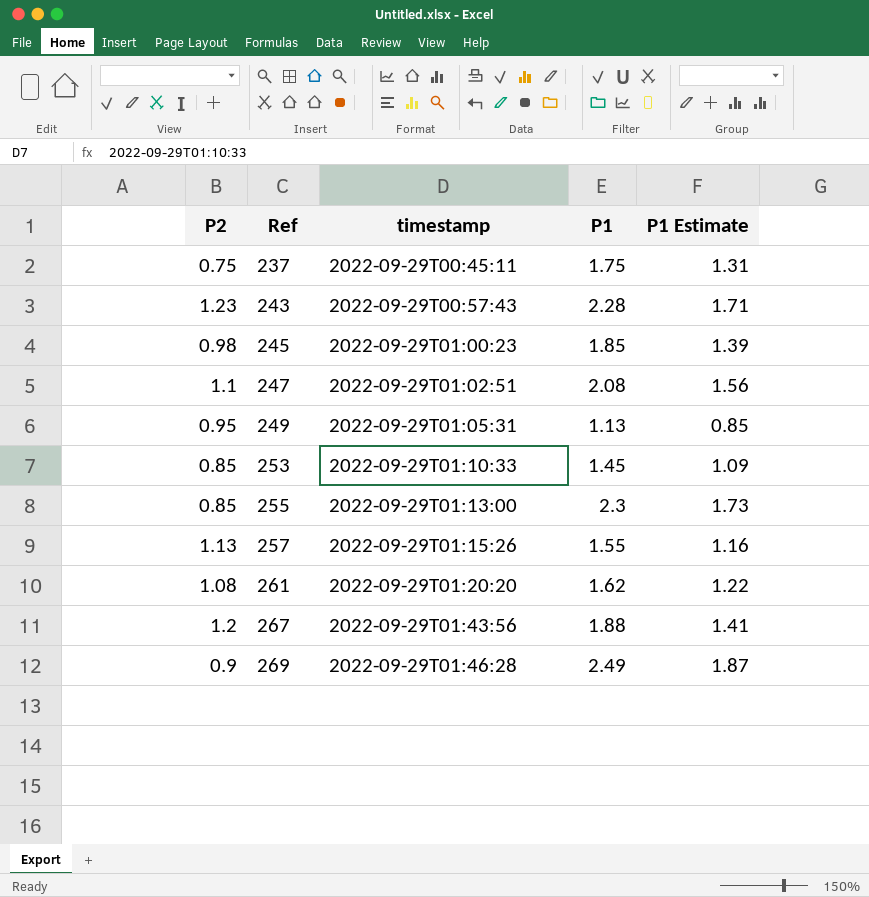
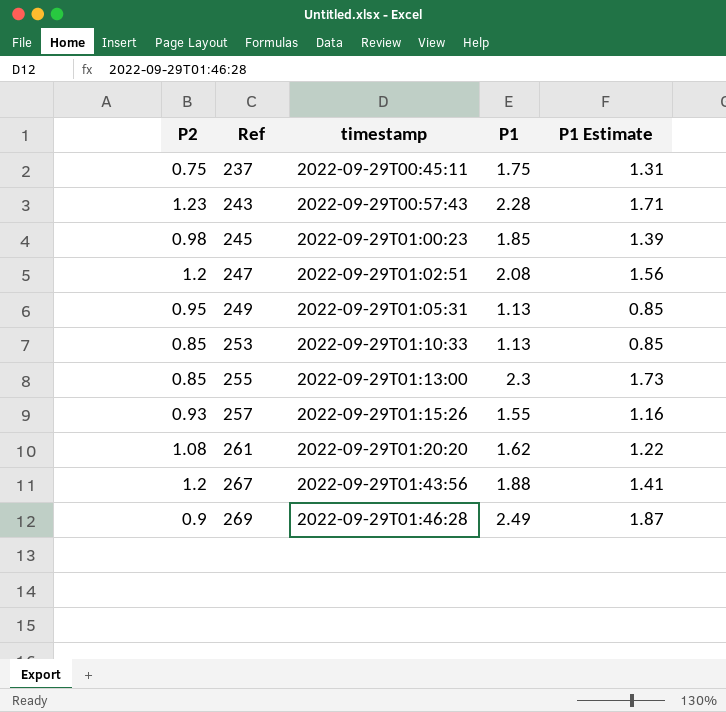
247 | P2: 1.1 -> 1.2
253 | P1: 1.45 -> 1.13
253 | P1 Estimate: 1.09 -> 0.85
257 | P2: 1.13 -> 0.93

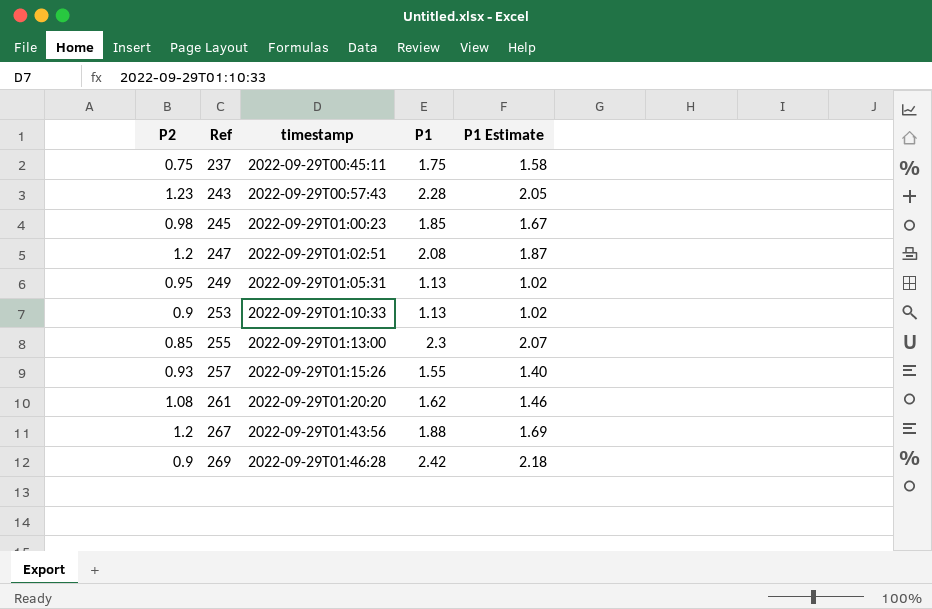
column P1 Estimate | formula: [P1] * 0.75 -> [P1] * 0.9
253 | P2: 0.85 -> 0.9
269 | P1: 2.49 -> 2.42

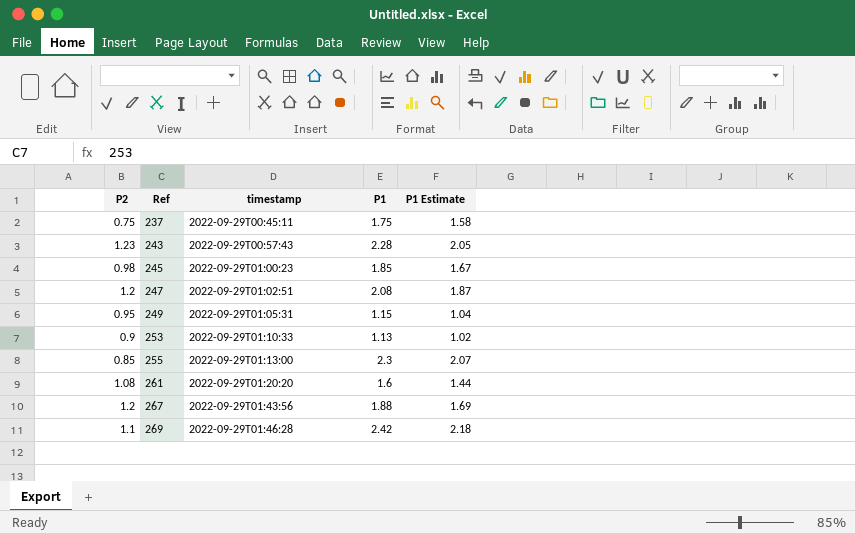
row 257: 0.93 | 2022-09-29T01:15:26 | 1.55 | 1.40 -> none
249 | P1: 1.13 -> 1.15
249 | P1 Estimate: 1.02 -> 1.04
261 | P1: 1.62 -> 1.6
261 | P1 Estimate: 1.46 -> 1.44
269 | P2: 0.9 -> 1.1

